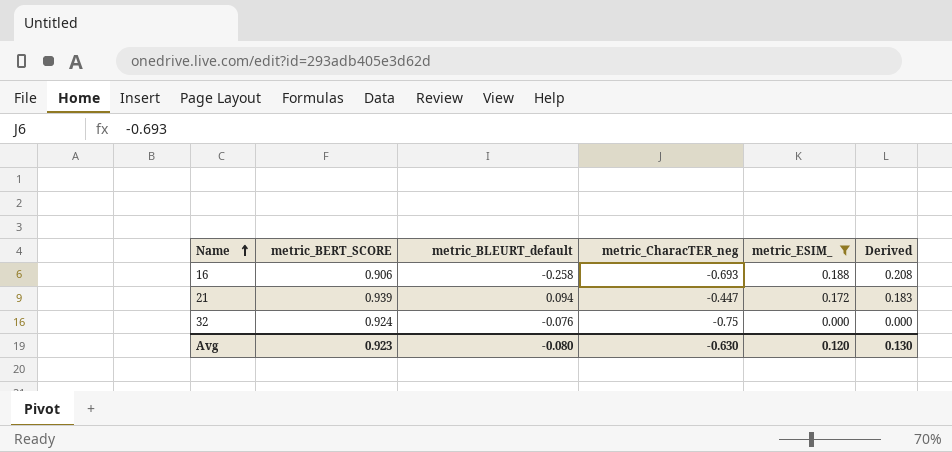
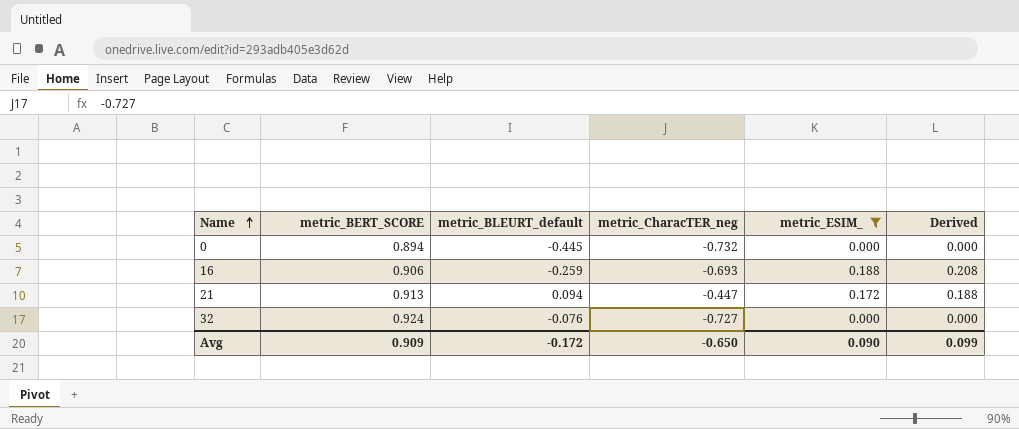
row 0: none -> 0.894 | -0.445 | -0.732 | 0.000 | 0.000
16 | metric_BLEURT_default: -0.258 -> -0.259
21 | metric_BERT_SCORE: 0.939 -> 0.913
21 | Derived: 0.183 -> 0.188
32 | metric_CharacTER_neg: -0.75 -> -0.727
Avg | metric_BERT_SCORE: 0.923 -> 0.909
Avg | metric_BLEURT_default: -0.080 -> -0.172
Avg | metric_CharacTER_neg: -0.630 -> -0.650
Avg | metric_ESIM_: 0.120 -> 0.090
Avg | Derived: 0.130 -> 0.099

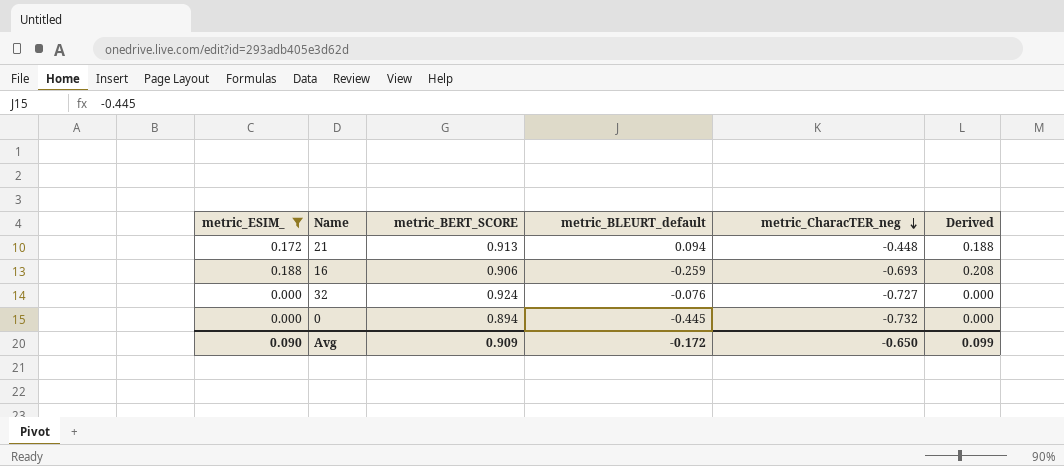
row order: Name ascending -> metric_CharacTER_neg descending
column metric_ESIM_ | position: 5 -> 1
21 | metric_CharacTER_neg: -0.447 -> -0.448

